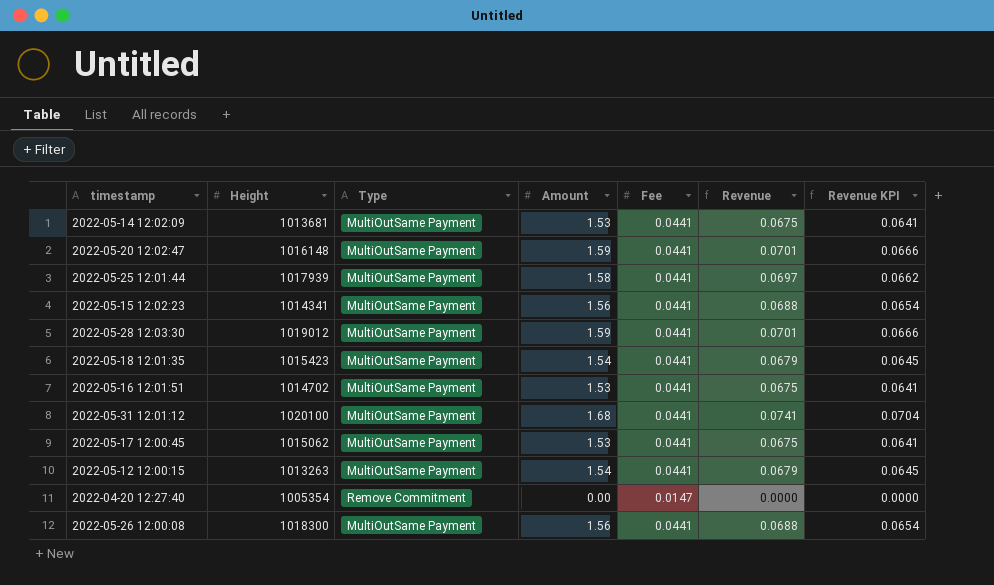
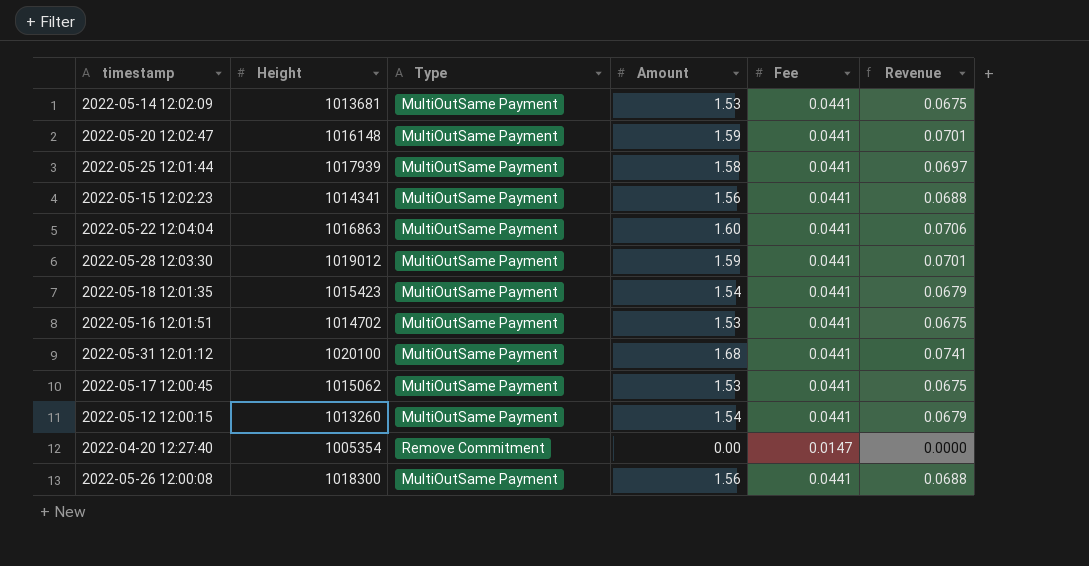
column Revenue KPI | formula: [Revenue] * 0.95 -> none
row 2022-05-22 12:04:04: none -> 1016863 | MultiOutSame Payment | 1.60 | 0.0441 | 0.0706
2022-05-12 12:00:15 | Height: 1013263 -> 1013260

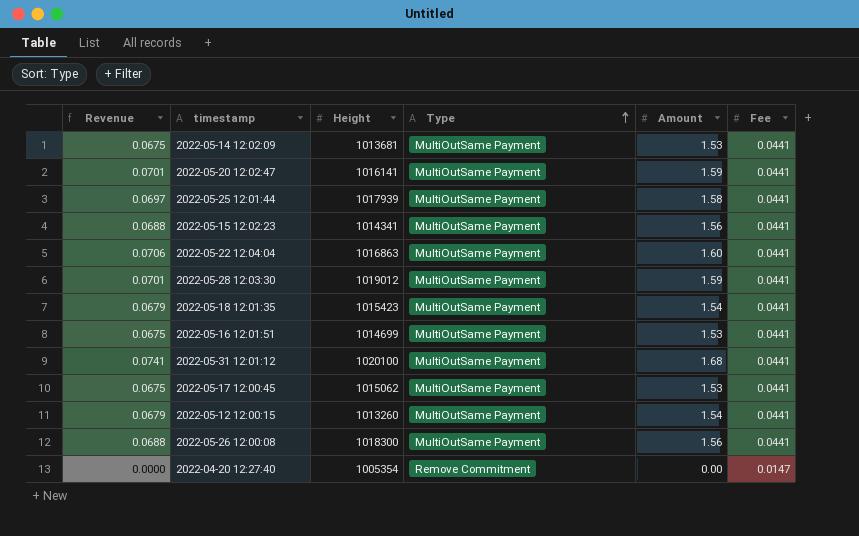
row order: none -> Type ascending
column Revenue | position: 6 -> 1
2022-05-20 12:02:47 | Height: 1016148 -> 1016141
2022-05-16 12:01:51 | Height: 1014702 -> 1014699

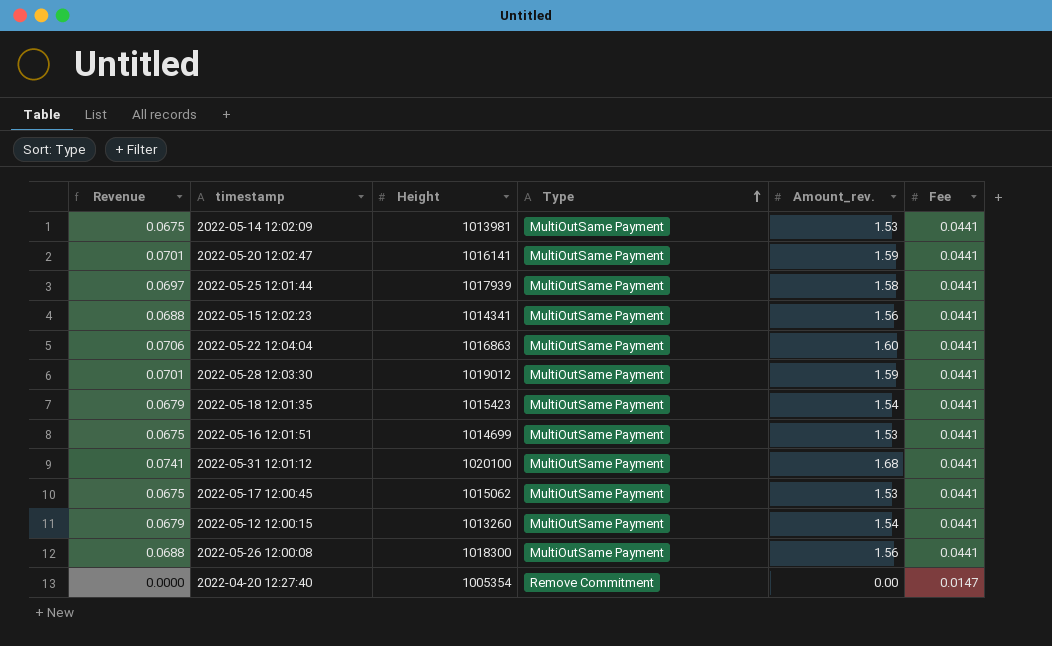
column name: Amount -> Amount_rev.
2022-05-14 12:02:09 | Height: 1013681 -> 1013981

